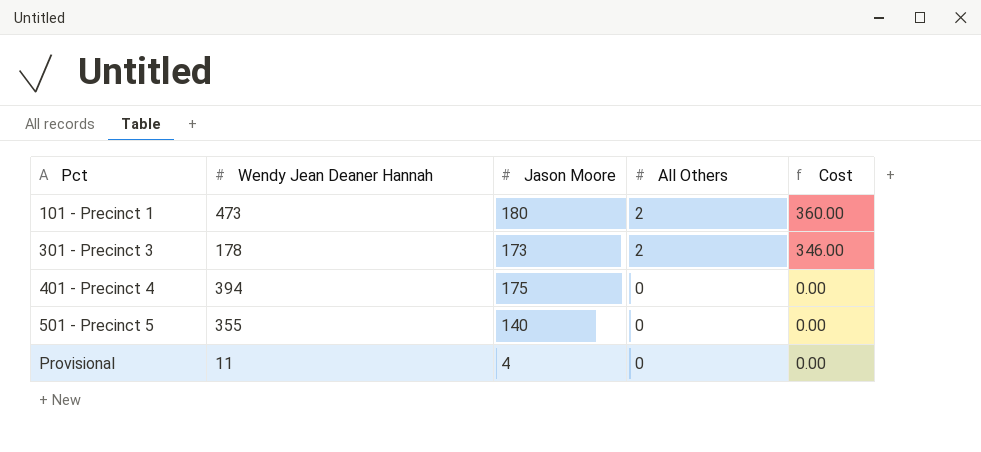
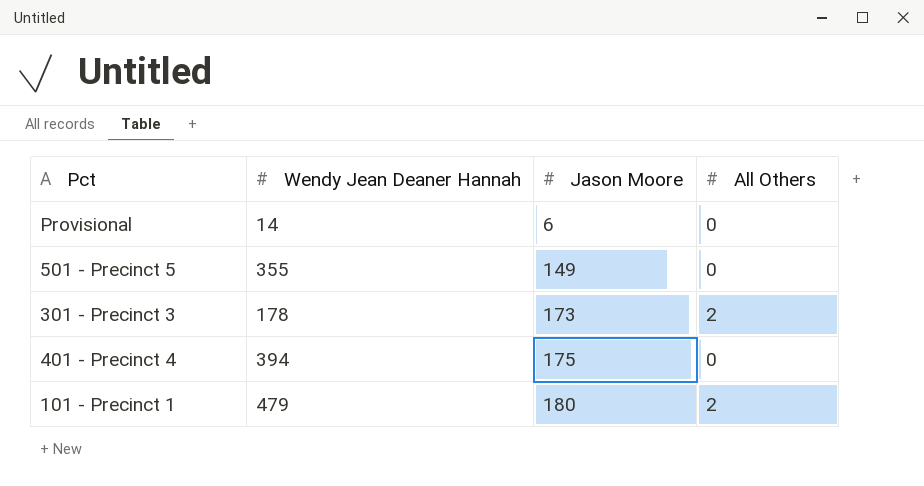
row order: Pct ascending -> Jason Moore ascending
column Cost | formula: [Jason Moore] * [All Others] -> none
Provisional | Wendy Jean Deaner Hannah: 11 -> 14
Provisional | Jason Moore: 4 -> 6
501 - Precinct 5 | Jason Moore: 140 -> 149
101 - Precinct 1 | Wendy Jean Deaner Hannah: 473 -> 479

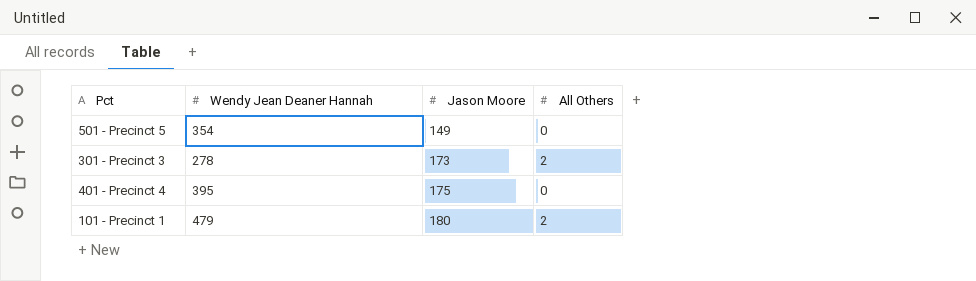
row Provisional: 14 | 6 | 0 -> none
501 - Precinct 5 | Wendy Jean Deaner Hannah: 355 -> 354
301 - Precinct 3 | Wendy Jean Deaner Hannah: 178 -> 278
401 - Precinct 4 | Wendy Jean Deaner Hannah: 394 -> 395

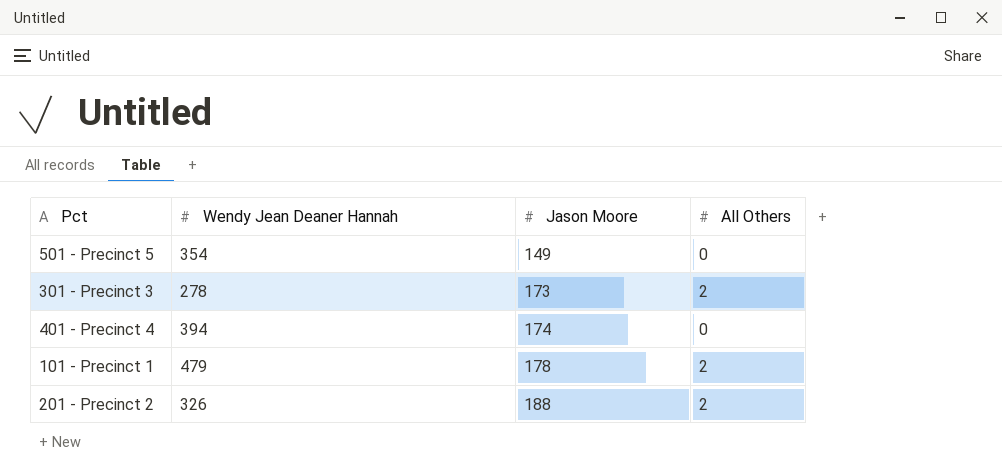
401 - Precinct 4 | Wendy Jean Deaner Hannah: 395 -> 394
401 - Precinct 4 | Jason Moore: 175 -> 174
101 - Precinct 1 | Jason Moore: 180 -> 178
row 201 - Precinct 2: none -> 326 | 188 | 2

